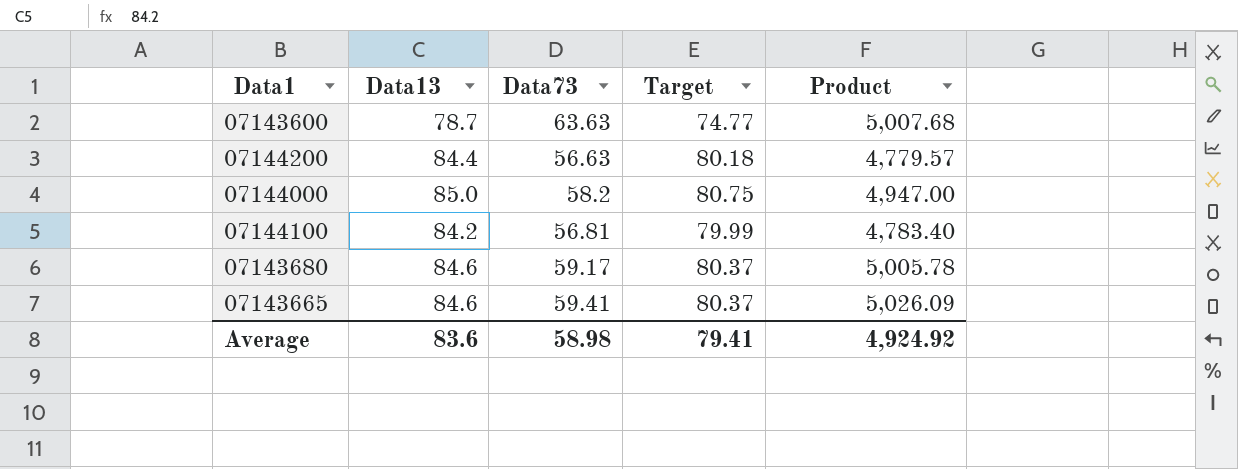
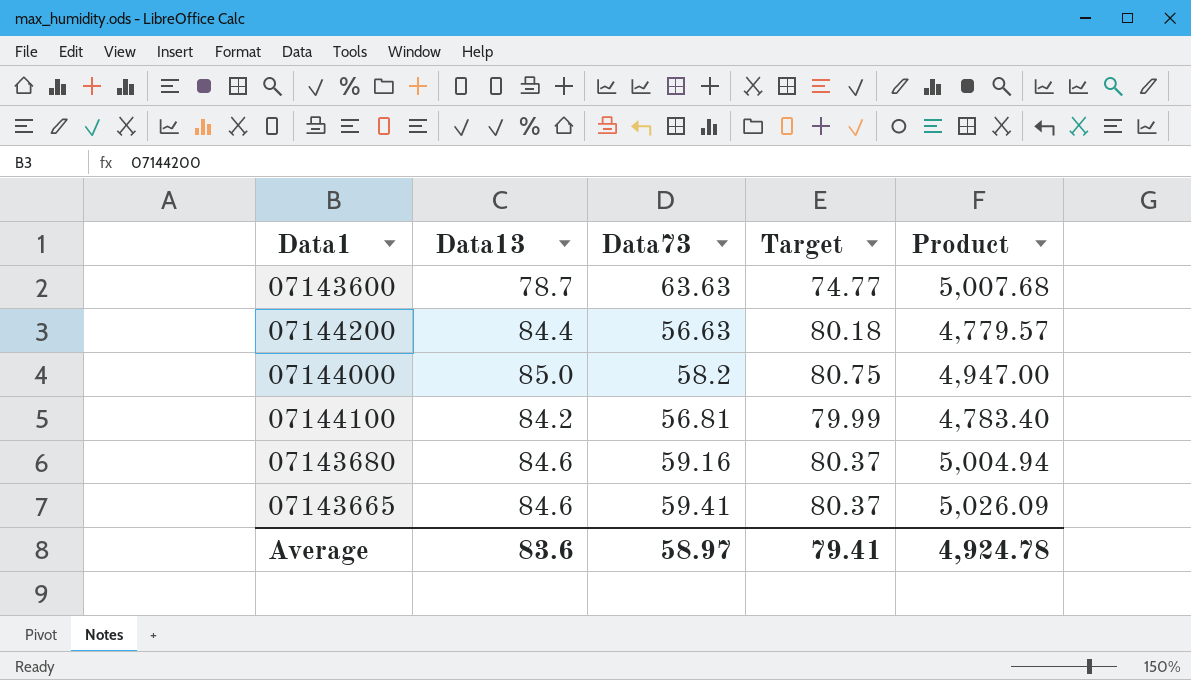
07143680 | Data73: 59.17 -> 59.16
07143680 | Product: 5,005.78 -> 5,004.94
Average | Data73: 58.98 -> 58.97
Average | Product: 4,924.92 -> 4,924.78

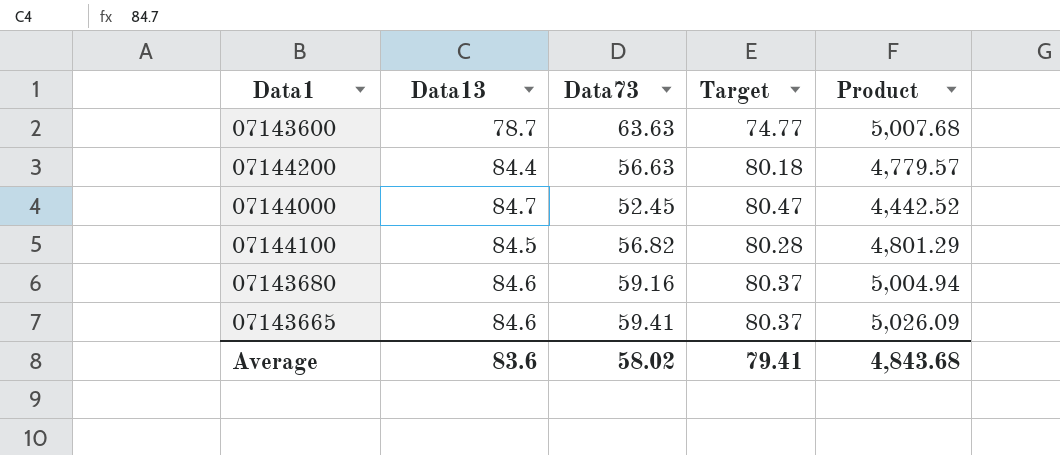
07144000 | Data13: 85.0 -> 84.7
07144000 | Data73: 58.2 -> 52.45
07144000 | Target: 80.75 -> 80.47
07144000 | Product: 4,947.00 -> 4,442.52
07144100 | Data13: 84.2 -> 84.5
07144100 | Data73: 56.81 -> 56.82
07144100 | Target: 79.99 -> 80.28
07144100 | Product: 4,783.40 -> 4,801.29
Average | Data73: 58.97 -> 58.02
Average | Product: 4,924.78 -> 4,843.68

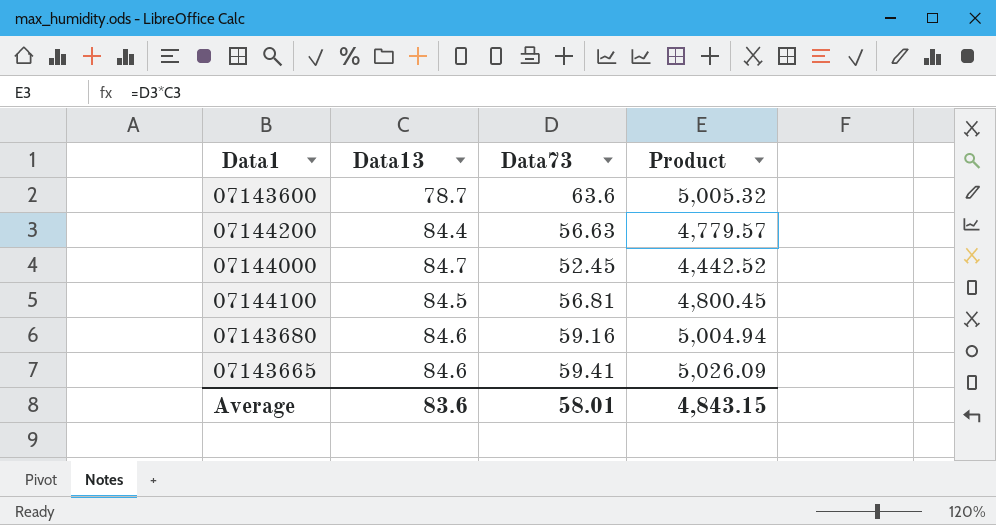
column Target | formula: [Data13] * 0.95 -> none
07143600 | Data73: 63.63 -> 63.6
07143600 | Product: 5,007.68 -> 5,005.32
07144100 | Data73: 56.82 -> 56.81
07144100 | Product: 4,801.29 -> 4,800.45
Average | Data73: 58.02 -> 58.01
Average | Product: 4,843.68 -> 4,843.15

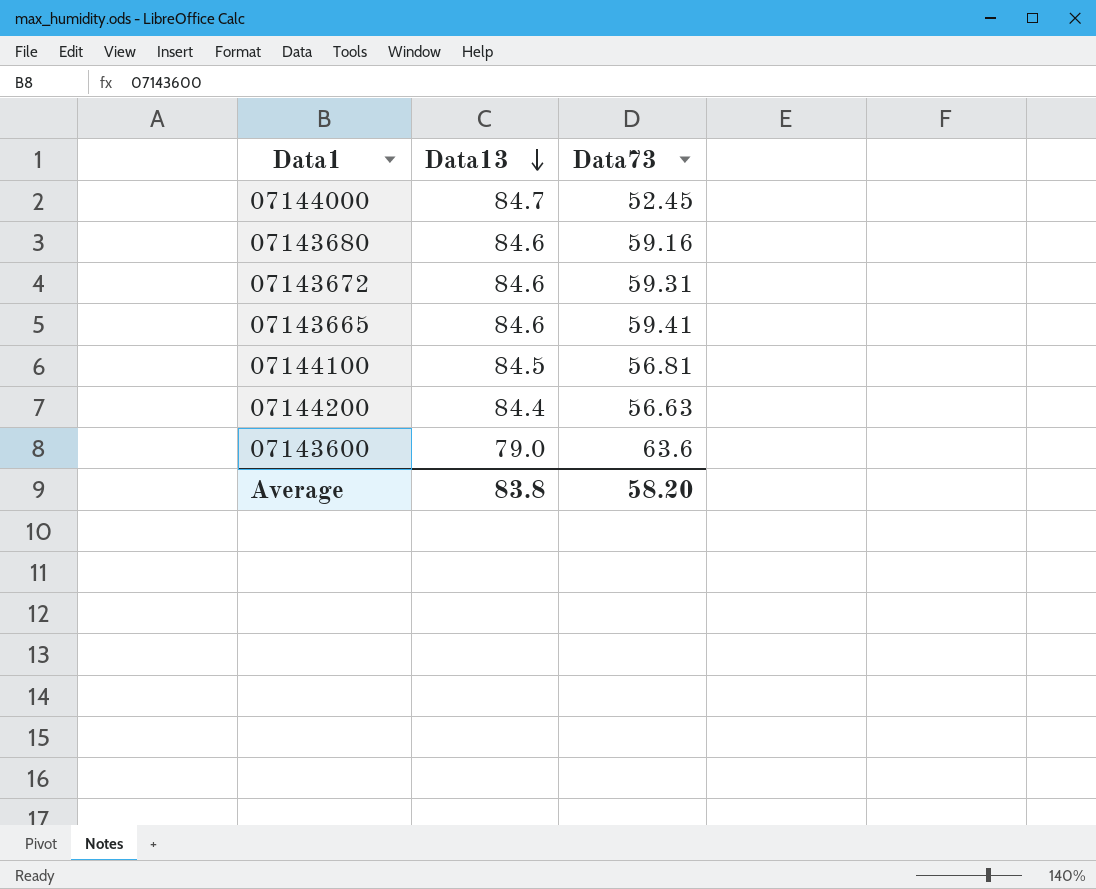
row order: none -> Data13 descending
column Product | formula: [Data13] * [Data73] -> none
row 07143672: none -> 84.6 | 59.31
07143600 | Data13: 78.7 -> 79.0
Average | Data13: 83.6 -> 83.8
Average | Data73: 58.01 -> 58.20

